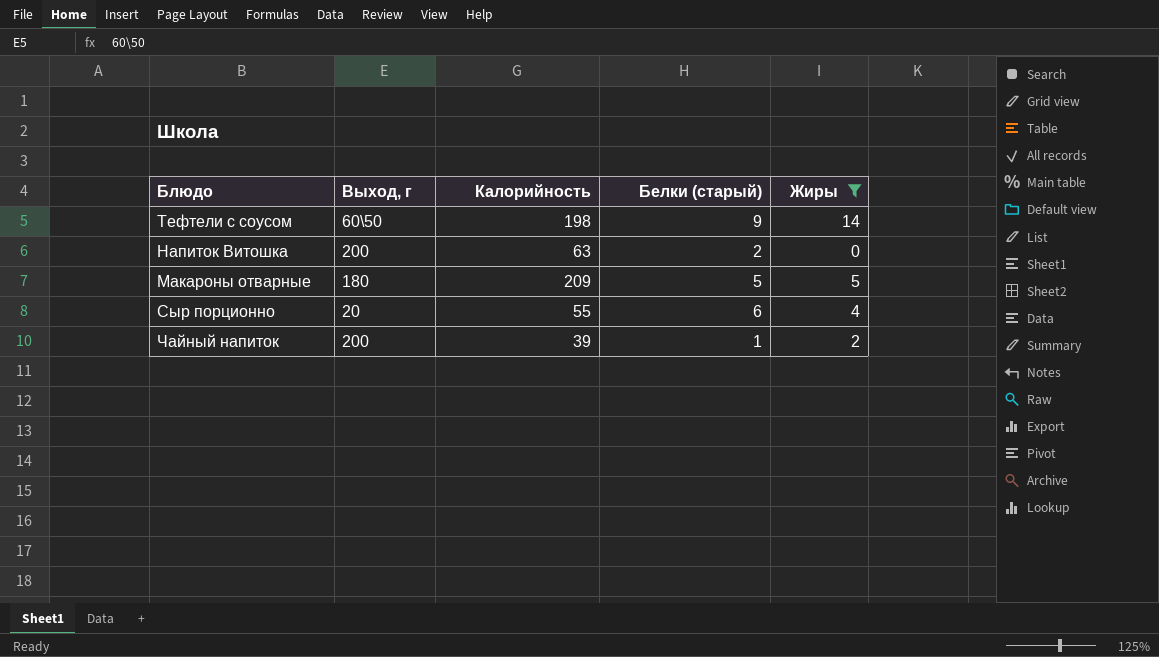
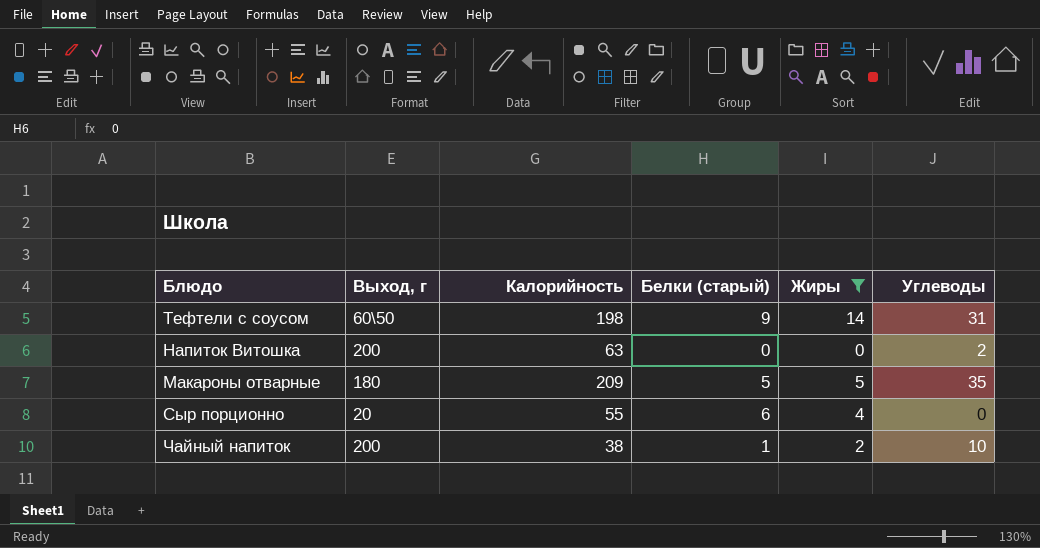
column Углеводы | position: none -> 6
Напиток Витошка | Белки (старый): 2 -> 0
Чайный напиток | Калорийность: 39 -> 38

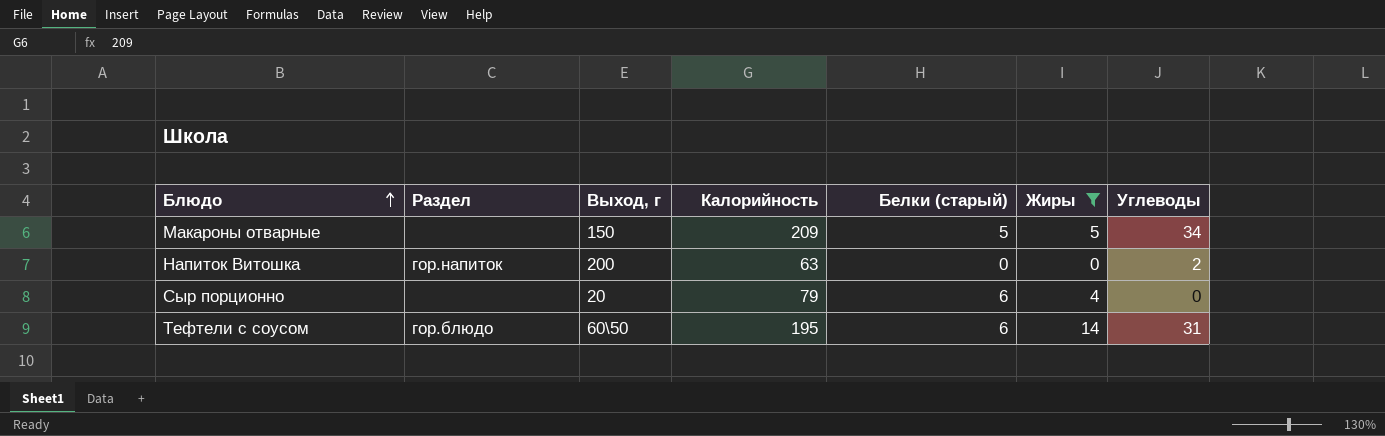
row order: none -> Блюдо ascending
column Раздел | position: none -> 2
row Чайный напиток: 200 | 38 | 1 | 2 | 10 -> none
Макароны отварные | Выход, г: 180 -> 150
Макароны отварные | Углеводы: 35 -> 34
Сыр порционно | Калорийность: 55 -> 79
Тефтели с соусом | Калорийность: 198 -> 195
Тефтели с соусом | Белки (старый): 9 -> 6

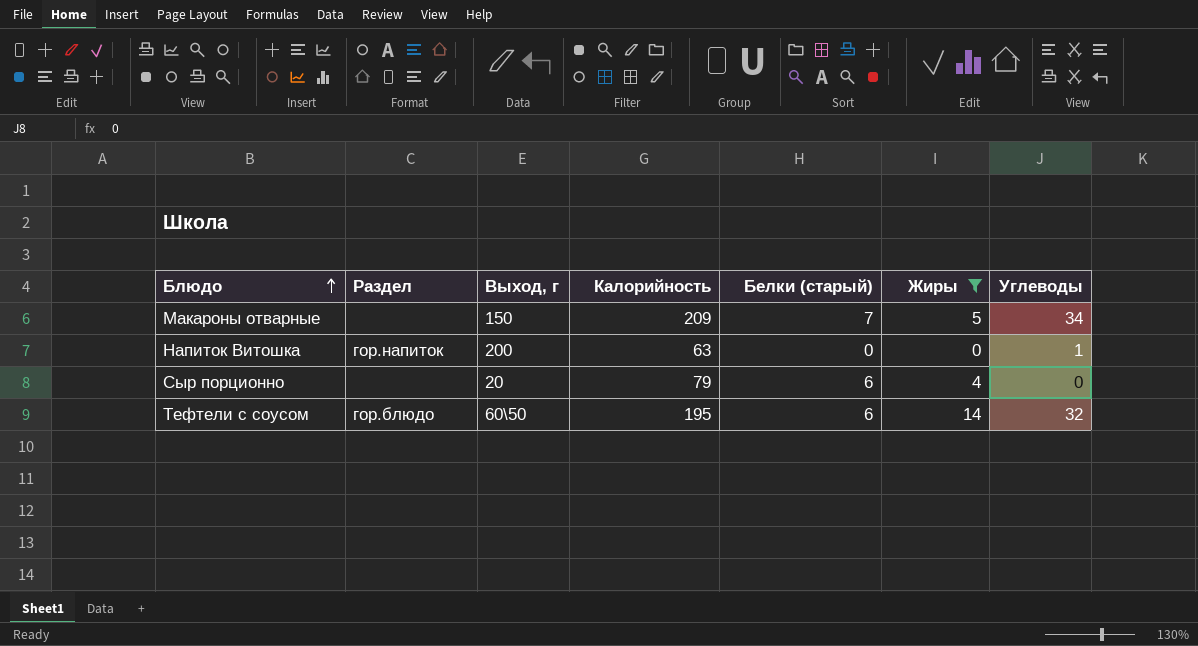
Макароны отварные | Белки (старый): 5 -> 7
Напиток Витошка | Углеводы: 2 -> 1
Тефтели с соусом | Углеводы: 31 -> 32

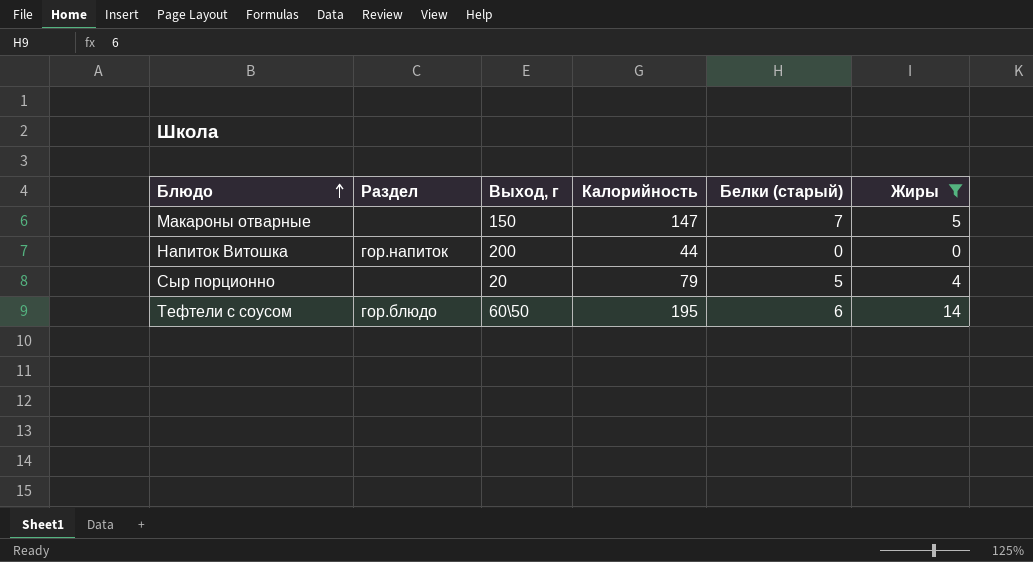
column Углеводы | position: 7 -> none
Макароны отварные | Калорийность: 209 -> 147
Напиток Витошка | Калорийность: 63 -> 44
Сыр порционно | Белки (старый): 6 -> 5

